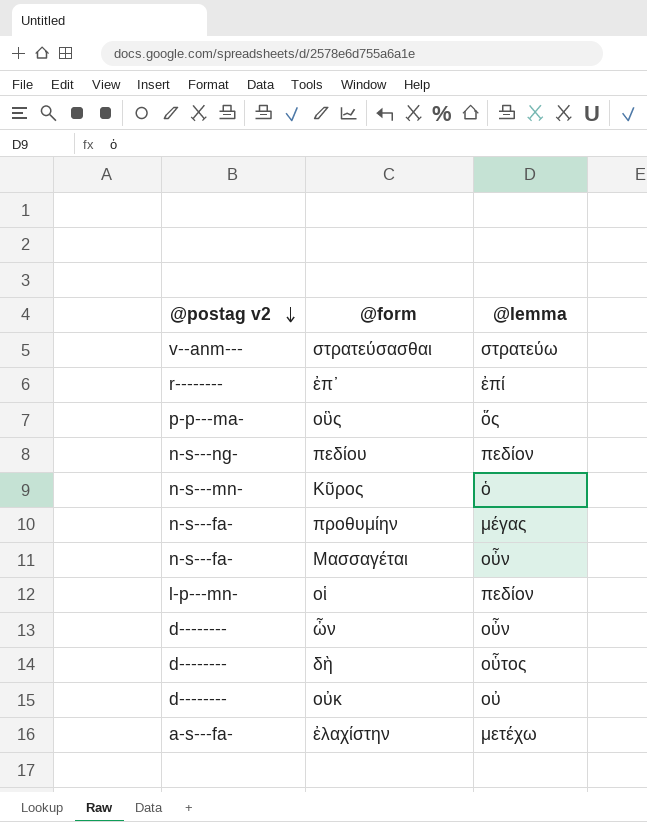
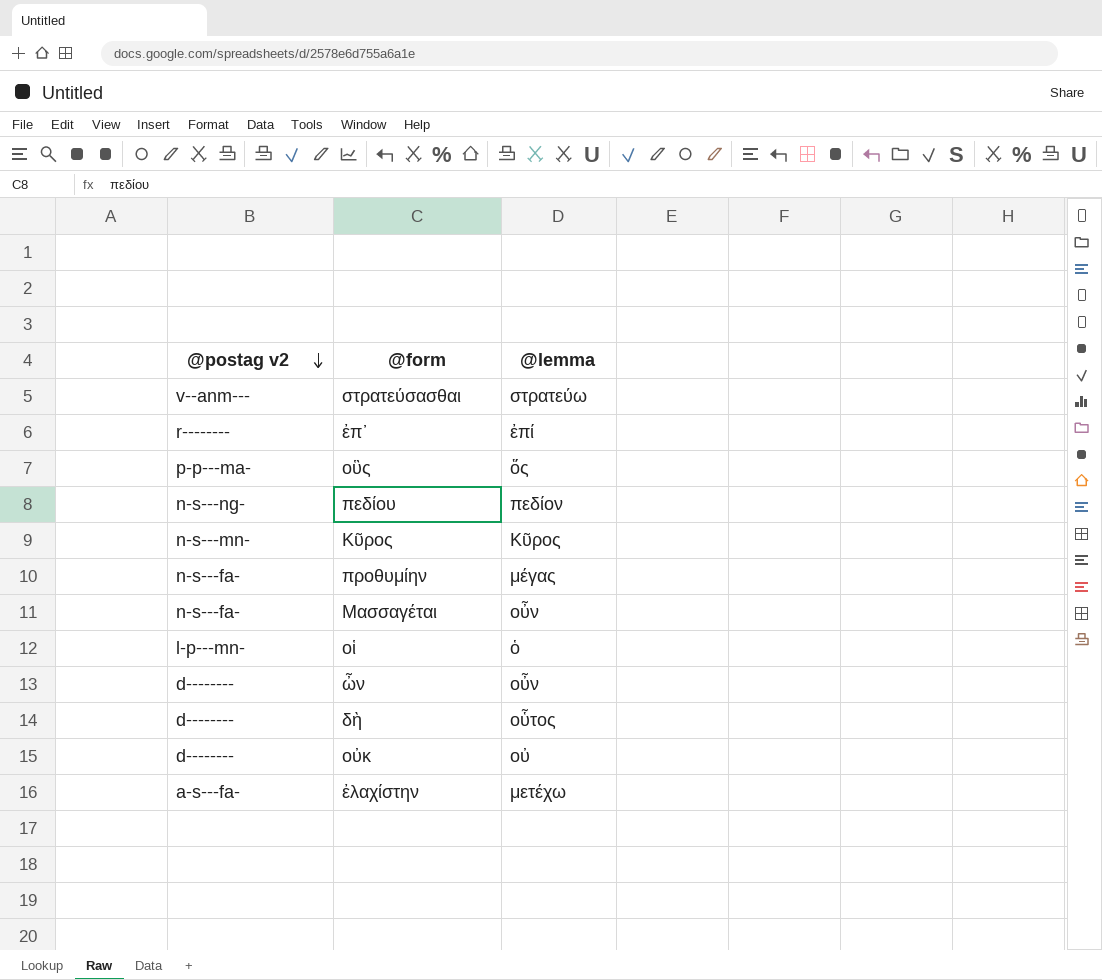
Κῦρος | @lemma: ὁ -> Κῦρος
οἱ | @lemma: πεδίον -> ὁ

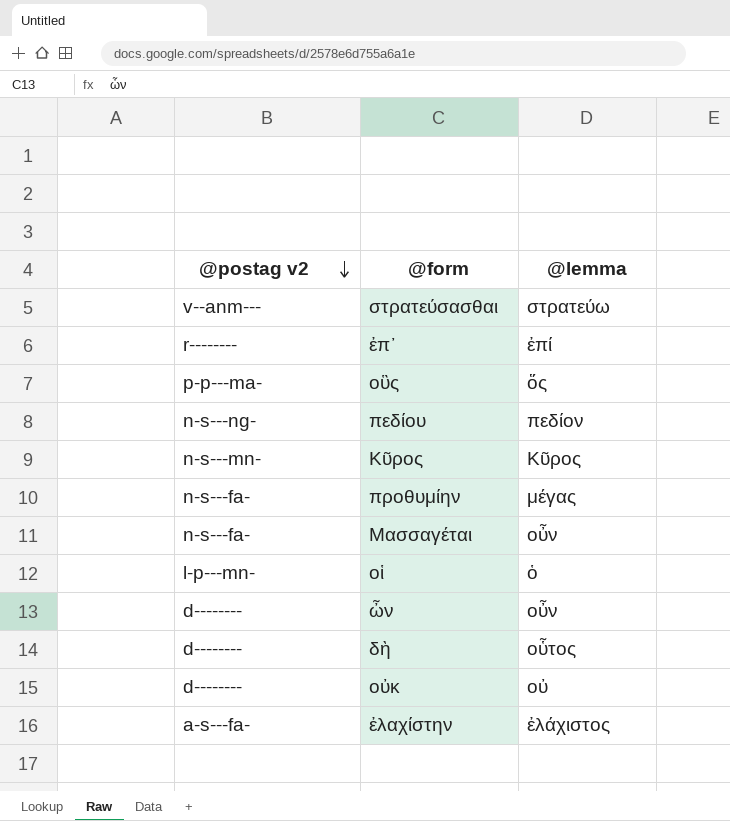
ἐλαχίστην | @lemma: μετέχω -> ἐλάχιστος

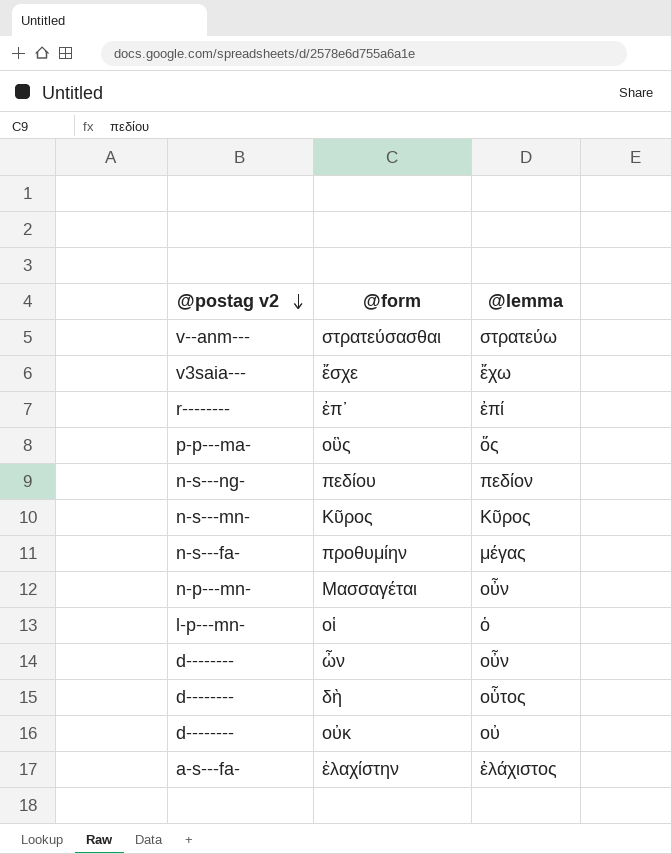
row ἔσχε: none -> v3saia--- | ἔχω
Μασσαγέται | @postag v2: n-s---fa- -> n-p---mn-

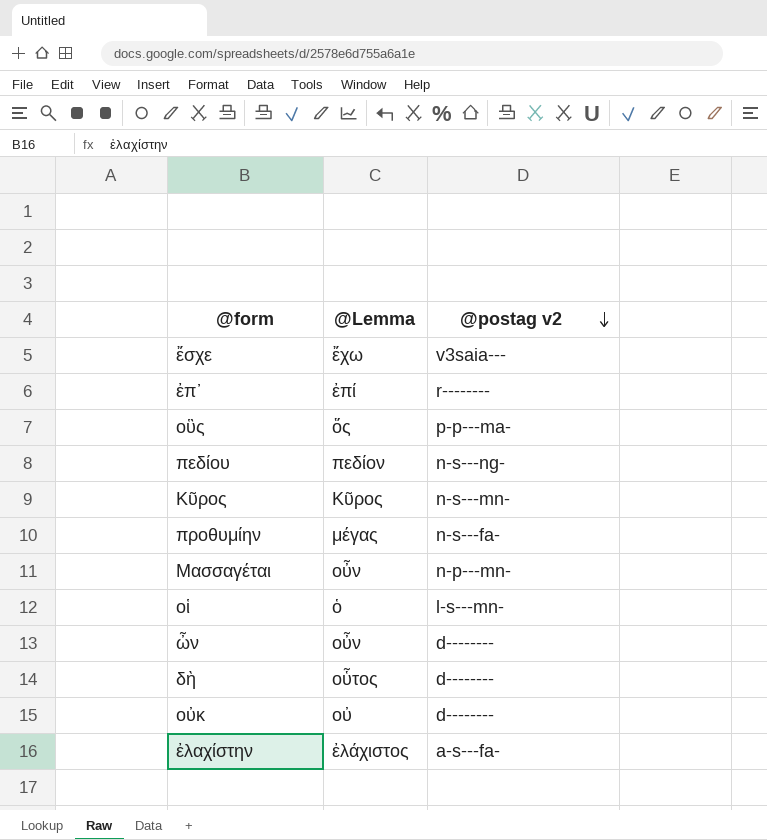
column name: @lemma -> @Lemma
column @postag v2 | position: 1 -> 3
row στρατεύσασθαι: v--anm--- | στρατεύω -> none
οἱ | @postag v2: l-p---mn- -> l-s---mn-

